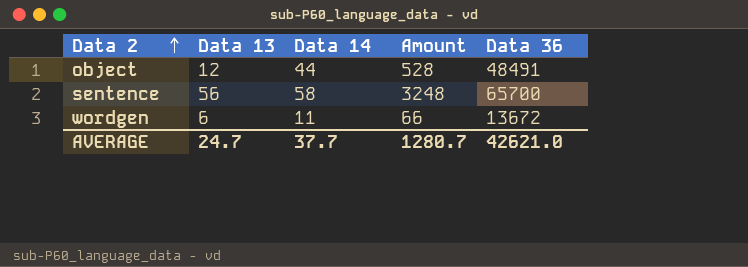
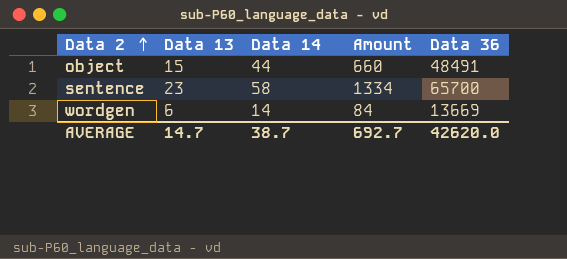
object | Data 13: 12 -> 15
object | Amount: 528 -> 660
sentence | Data 13: 56 -> 23
sentence | Amount: 3248 -> 1334
wordgen | Data 14: 11 -> 14
wordgen | Amount: 66 -> 84
wordgen | Data 36: 13672 -> 13669
AVERAGE | Data 13: 24.7 -> 14.7
AVERAGE | Data 14: 37.7 -> 38.7
AVERAGE | Amount: 1280.7 -> 692.7
AVERAGE | Data 36: 42621.0 -> 42620.0

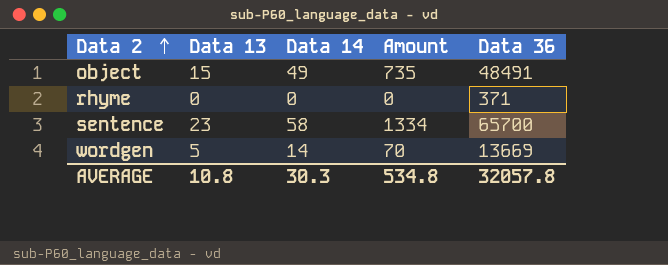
object | Data 14: 44 -> 49
object | Amount: 660 -> 735
row rhyme: none -> 0 | 0 | 0 | 371
wordgen | Data 13: 6 -> 5
wordgen | Amount: 84 -> 70
AVERAGE | Data 13: 14.7 -> 10.8
AVERAGE | Data 14: 38.7 -> 30.3
AVERAGE | Amount: 692.7 -> 534.8
AVERAGE | Data 36: 42620.0 -> 32057.8

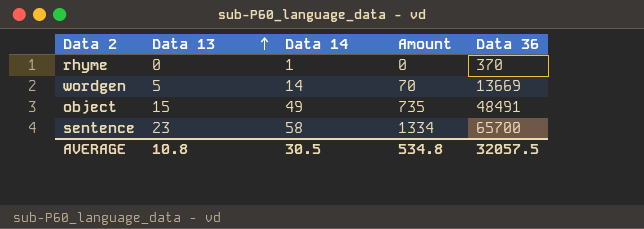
row order: Data 2 ascending -> Data 13 ascending
rhyme | Data 14: 0 -> 1
rhyme | Data 36: 371 -> 370
AVERAGE | Data 14: 30.3 -> 30.5
AVERAGE | Data 36: 32057.8 -> 32057.5

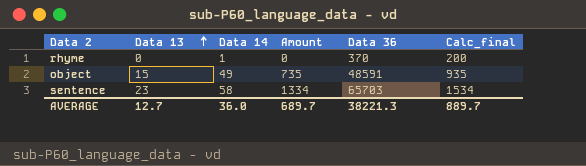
column Calc_final | formula: none -> [Amount] + 200
row wordgen: 5 | 14 | 70 | 13669 -> none
object | Data 36: 48491 -> 48591
sentence | Data 36: 65700 -> 65703
AVERAGE | Data 13: 10.8 -> 12.7
AVERAGE | Data 14: 30.5 -> 36.0
AVERAGE | Amount: 534.8 -> 689.7
AVERAGE | Data 36: 32057.5 -> 38221.3

